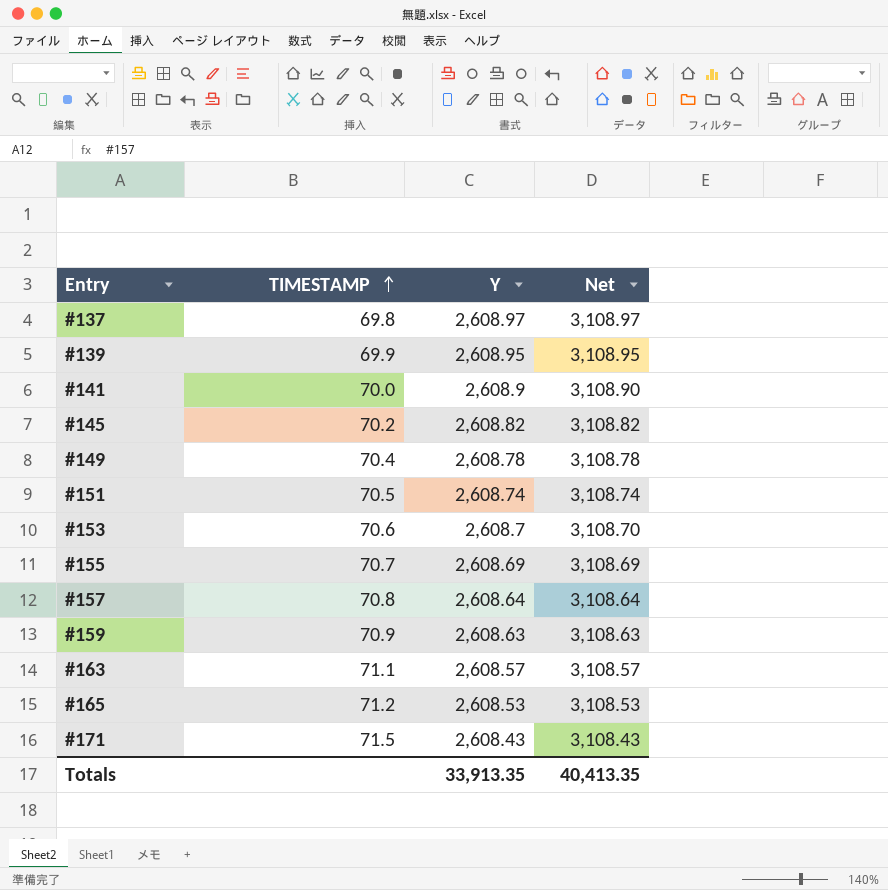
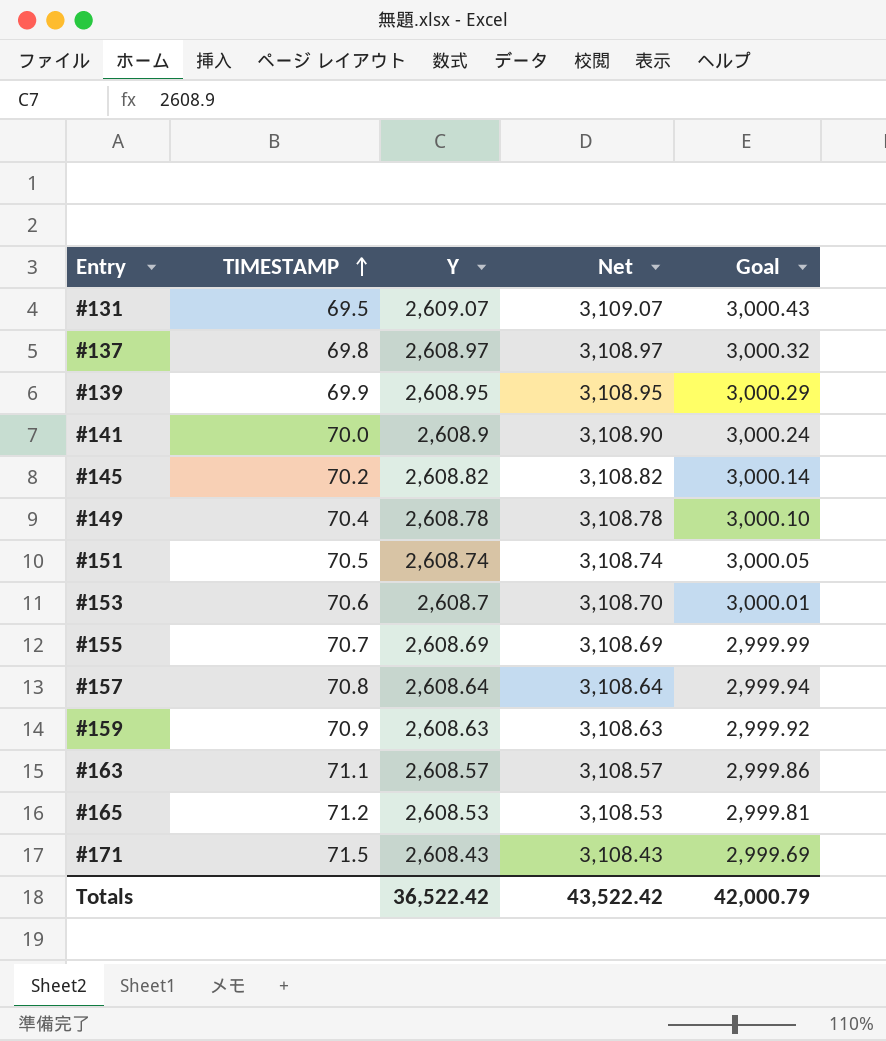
column Goal | formula: none -> [Y] * 1.15
row #131: none -> 69.5 | 2,609.07 | 3,109.07 | 3,000.43
Totals | Y: 33,913.35 -> 36,522.42
Totals | Net: 40,413.35 -> 43,522.42

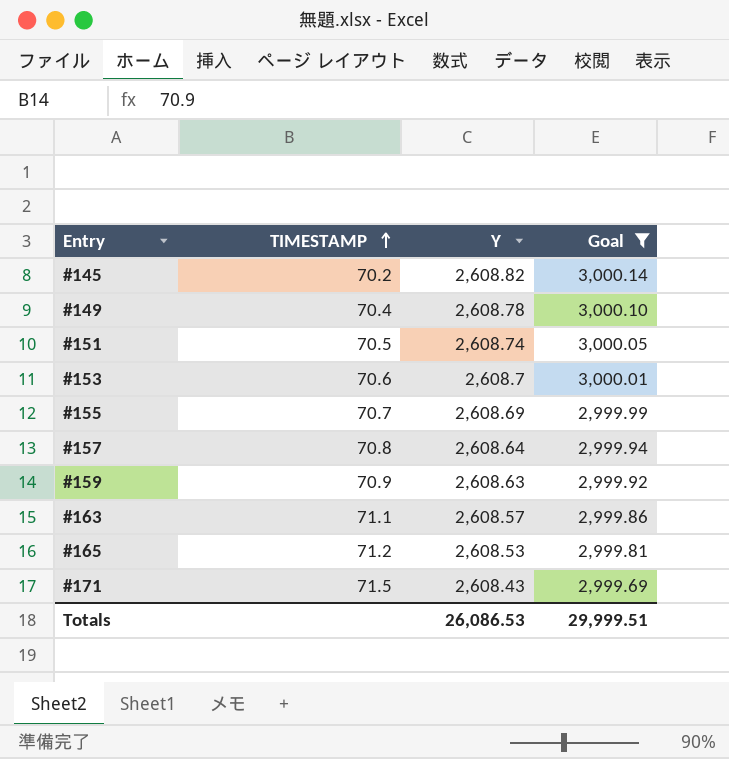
filter: none -> Goal <= 3,000.14
column Net | formula: [Y] + 500 -> none
Totals | Y: 36,522.42 -> 26,086.53
Totals | Goal: 42,000.79 -> 29,999.51

